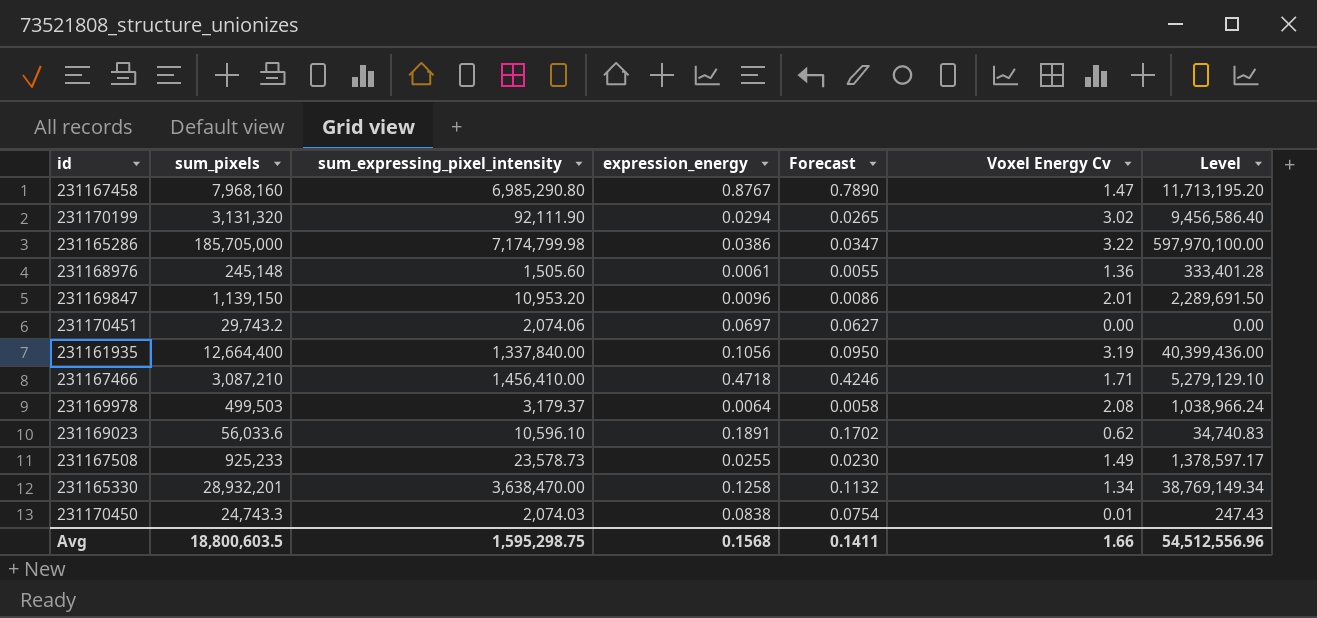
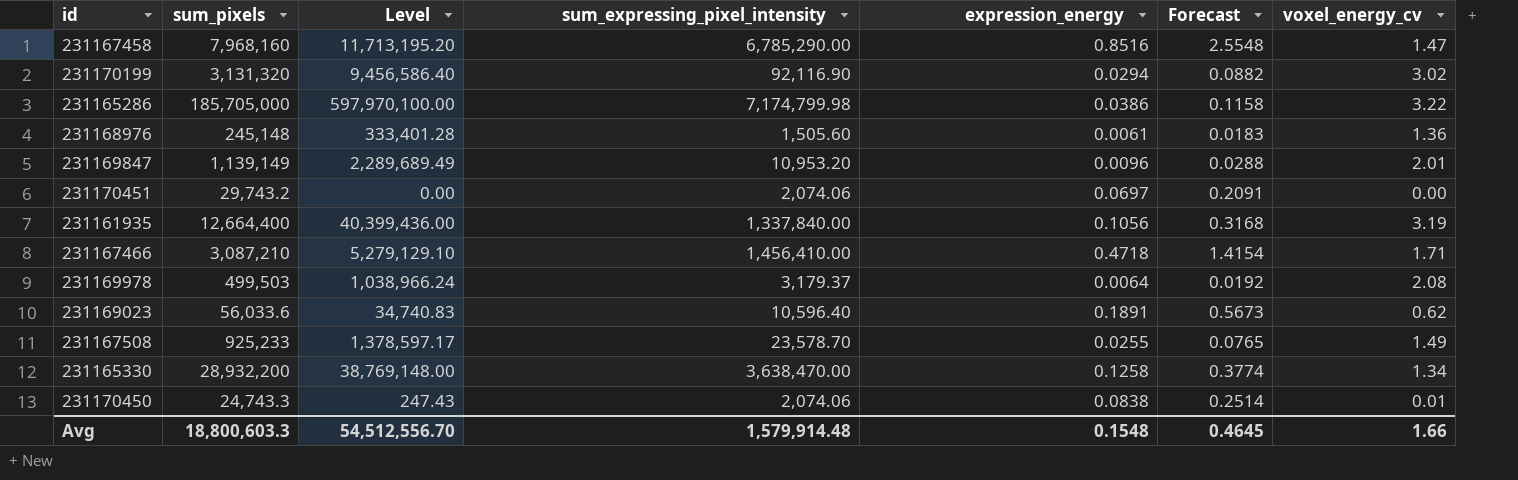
column Level | position: 7 -> 3
column Forecast | formula: [expression_energy] * 0.9 -> [expression_energy] * 3
column name: Voxel Energy Cv -> voxel_energy_cv
231167458 | sum_expressing_pixel_intensity: 6,985,290.80 -> 6,785,290.00
231167458 | expression_energy: 0.8767 -> 0.8516
231170199 | sum_expressing_pixel_intensity: 92,111.90 -> 92,116.90
231169847 | sum_pixels: 1,139,150 -> 1,139,149
231169847 | Level: 2,289,691.50 -> 2,289,689.49
231169023 | sum_expressing_pixel_intensity: 10,596.10 -> 10,596.40
231167508 | sum_expressing_pixel_intensity: 23,578.73 -> 23,578.70
231165330 | sum_pixels: 28,932,201 -> 28,932,200
231165330 | Level: 38,769,149.34 -> 38,769,148.00
231170450 | sum_expressing_pixel_intensity: 2,074.03 -> 2,074.06
Avg | sum_pixels: 18,800,603.5 -> 18,800,603.3
Avg | Level: 54,512,556.96 -> 54,512,556.70
Avg | sum_expressing_pixel_intensity: 1,595,298.75 -> 1,579,914.48
Avg | expression_energy: 0.1568 -> 0.1548
Avg | Forecast: 0.1411 -> 0.4645

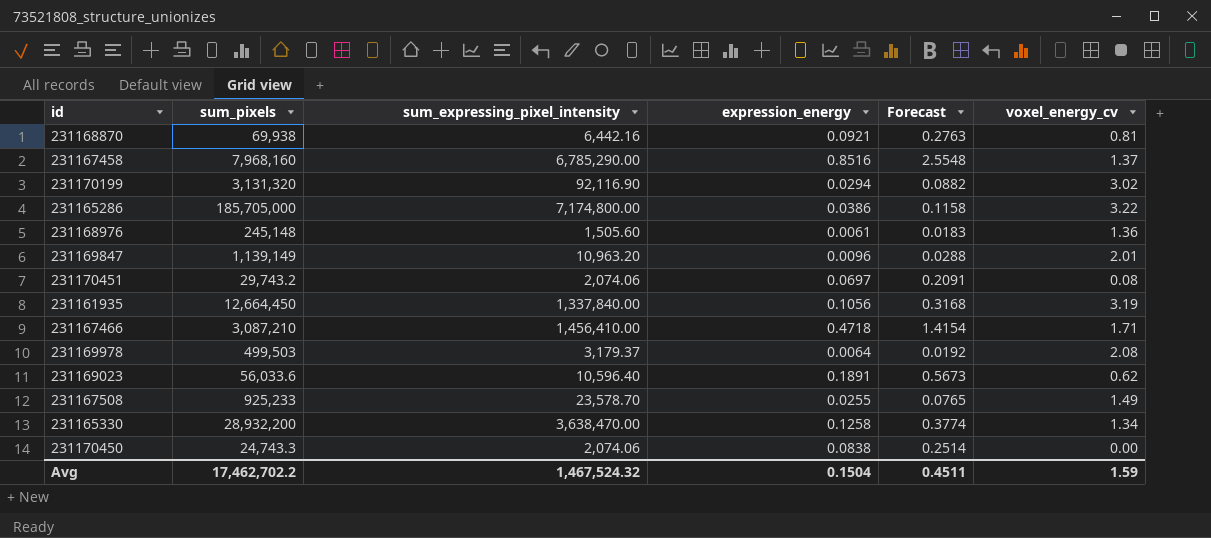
column Level | formula: [sum_pixels] * [voxel_energy_cv] -> none
row 231168870: none -> 69,938 | 6,442.16 | 0.0921 | 0.2763 | 0.81
231167458 | voxel_energy_cv: 1.47 -> 1.37
231165286 | sum_expressing_pixel_intensity: 7,174,799.98 -> 7,174,800.00
231169847 | sum_expressing_pixel_intensity: 10,953.20 -> 10,963.20
231170451 | voxel_energy_cv: 0.00 -> 0.08
231161935 | sum_pixels: 12,664,400 -> 12,664,450
231170450 | voxel_energy_cv: 0.01 -> 0.00
Avg | sum_pixels: 18,800,603.3 -> 17,462,702.2
Avg | sum_expressing_pixel_intensity: 1,579,914.48 -> 1,467,524.32
Avg | expression_energy: 0.1548 -> 0.1504
Avg | Forecast: 0.4645 -> 0.4511
Avg | voxel_energy_cv: 1.66 -> 1.59

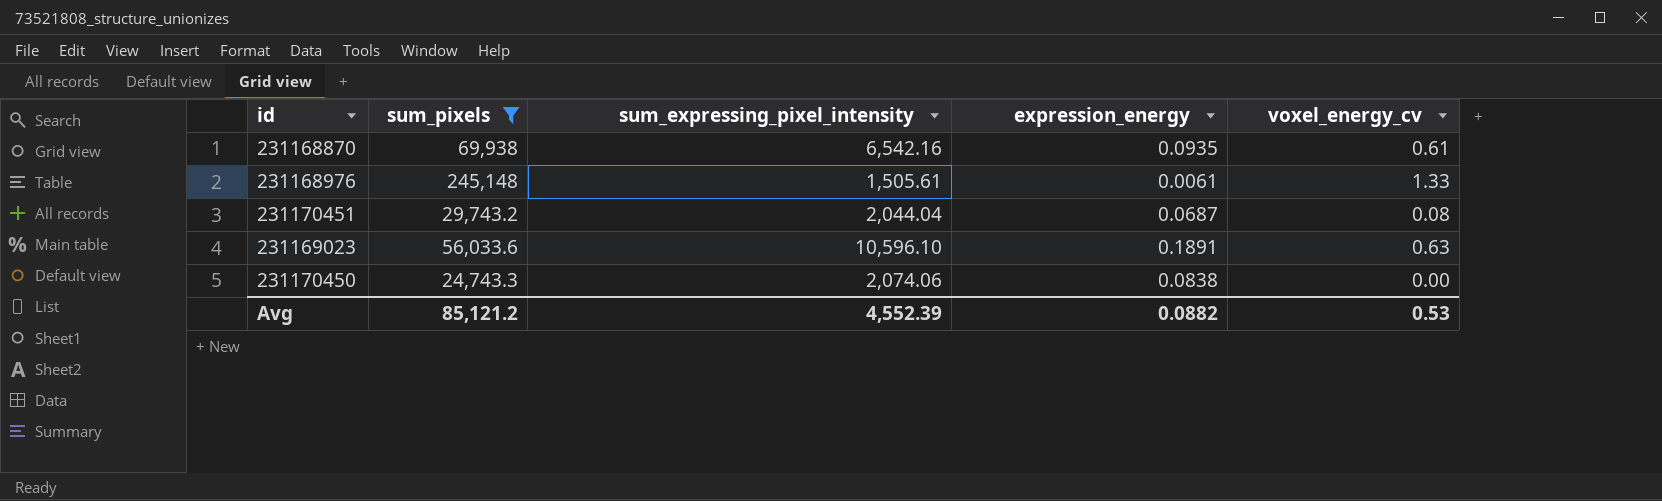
filter: none -> sum_pixels <= 245,148
column Forecast | formula: [expression_energy] * 3 -> none
231168870 | sum_expressing_pixel_intensity: 6,442.16 -> 6,542.16
231168870 | expression_energy: 0.0921 -> 0.0935
231168870 | voxel_energy_cv: 0.81 -> 0.61
231168976 | sum_expressing_pixel_intensity: 1,505.60 -> 1,505.61
231168976 | voxel_energy_cv: 1.36 -> 1.33
231170451 | sum_expressing_pixel_intensity: 2,074.06 -> 2,044.04
231170451 | expression_energy: 0.0697 -> 0.0687
231169023 | sum_expressing_pixel_intensity: 10,596.40 -> 10,596.10
231169023 | voxel_energy_cv: 0.62 -> 0.63
Avg | sum_pixels: 17,462,702.2 -> 85,121.2
Avg | sum_expressing_pixel_intensity: 1,467,524.32 -> 4,552.39
Avg | expression_energy: 0.1504 -> 0.0882
Avg | voxel_energy_cv: 1.59 -> 0.53

